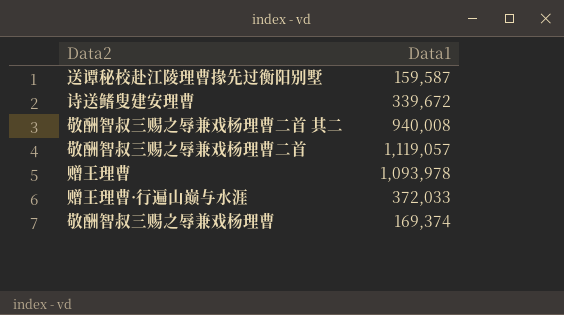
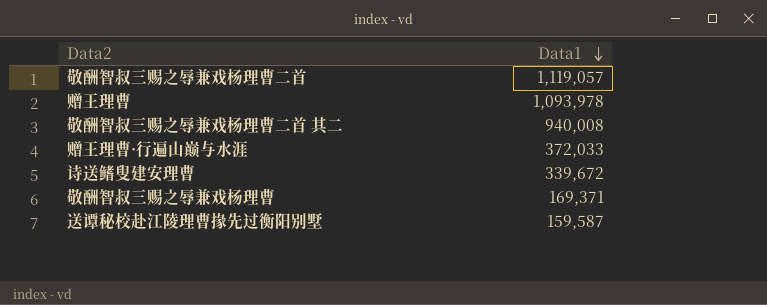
row order: none -> Data1 descending
敬酬智叔三赐之辱兼戏杨理曹 | Data1: 169,374 -> 169,371

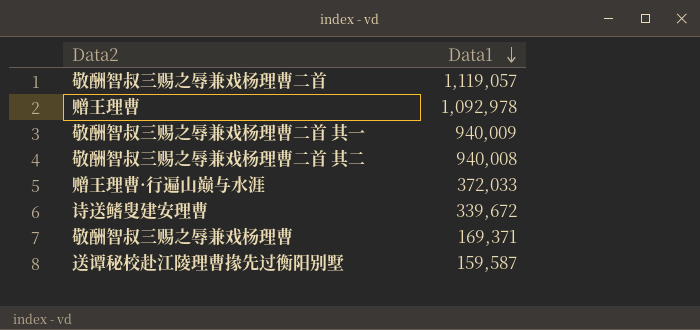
赠王理曹 | Data1: 1,093,978 -> 1,092,978
row 敬酬智叔三赐之辱兼戏杨理曹二首 其一: none -> 940,009

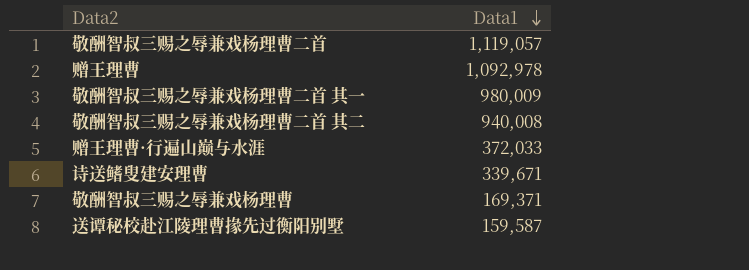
敬酬智叔三赐之辱兼戏杨理曹二首 其一 | Data1: 940,009 -> 980,009
诗送鳍叟建安理曹 | Data1: 339,672 -> 339,671

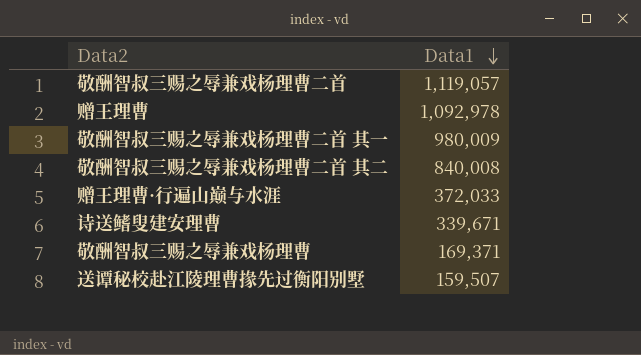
敬酬智叔三赐之辱兼戏杨理曹二首 其二 | Data1: 940,008 -> 840,008
送谭秘校赴江陵理曹掾先过衡阳别墅 | Data1: 159,587 -> 159,507

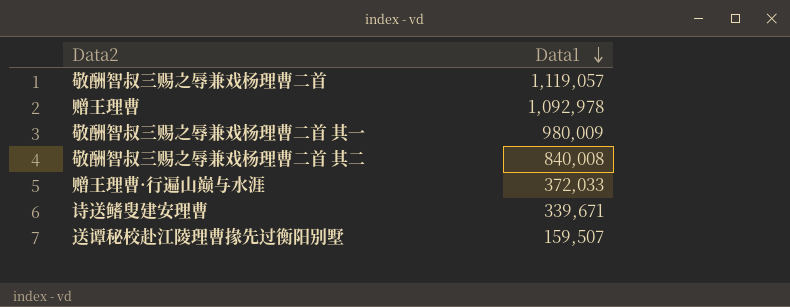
row 敬酬智叔三赐之辱兼戏杨理曹: 169,371 -> none

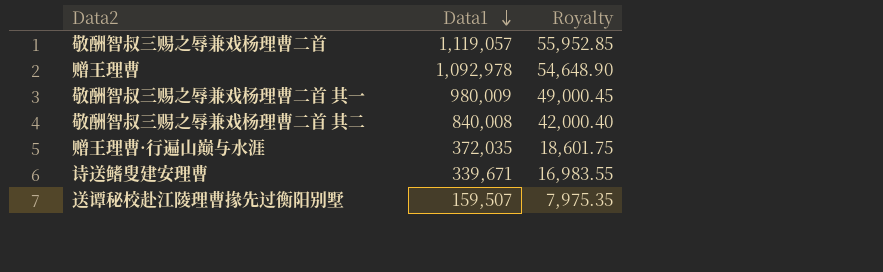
column Royalty | formula: none -> [Data1] * 0.05
赠王理曹·行遍山巅与水涯 | Data1: 372,033 -> 372,035

